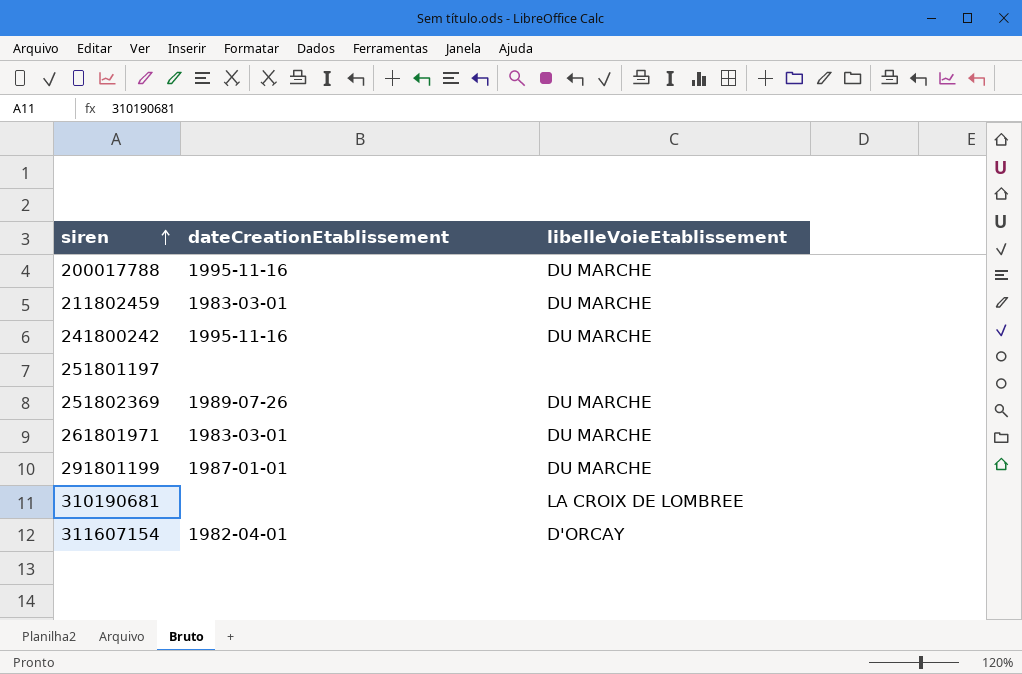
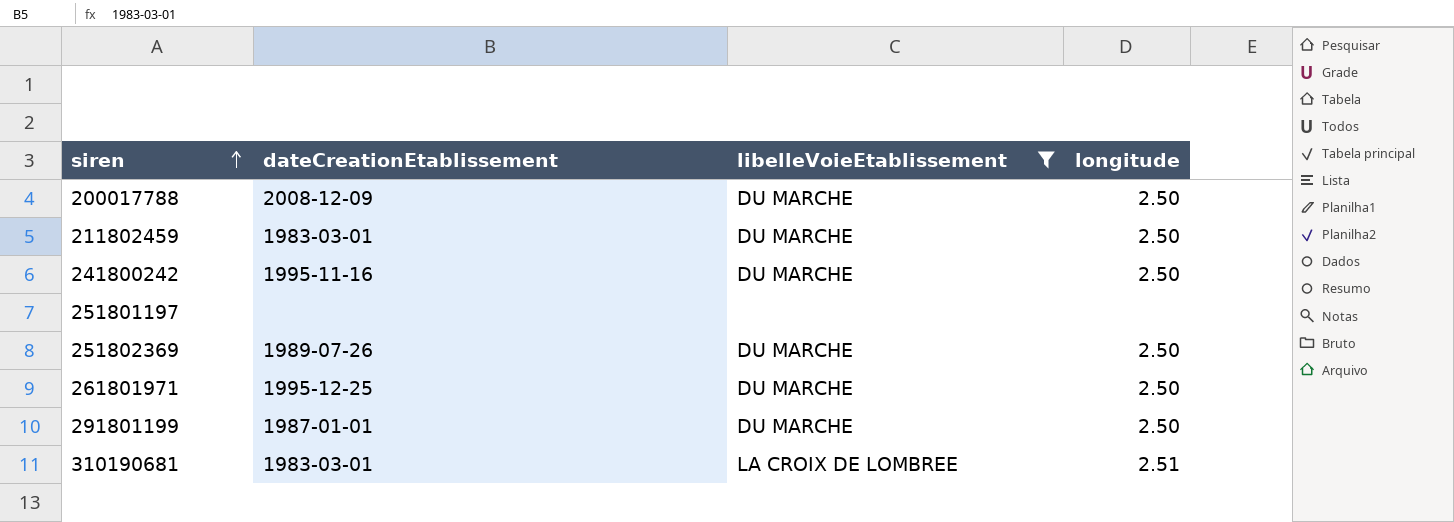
filter: none -> libelleVoieEtablissement != D'ORCAY
column longitude | position: none -> 4
200017788 | dateCreationEtablissement: 1995-11-16 -> 2008-12-09
261801971 | dateCreationEtablissement: 1983-03-01 -> 1995-12-25
310190681 | dateCreationEtablissement: none -> 1983-03-01

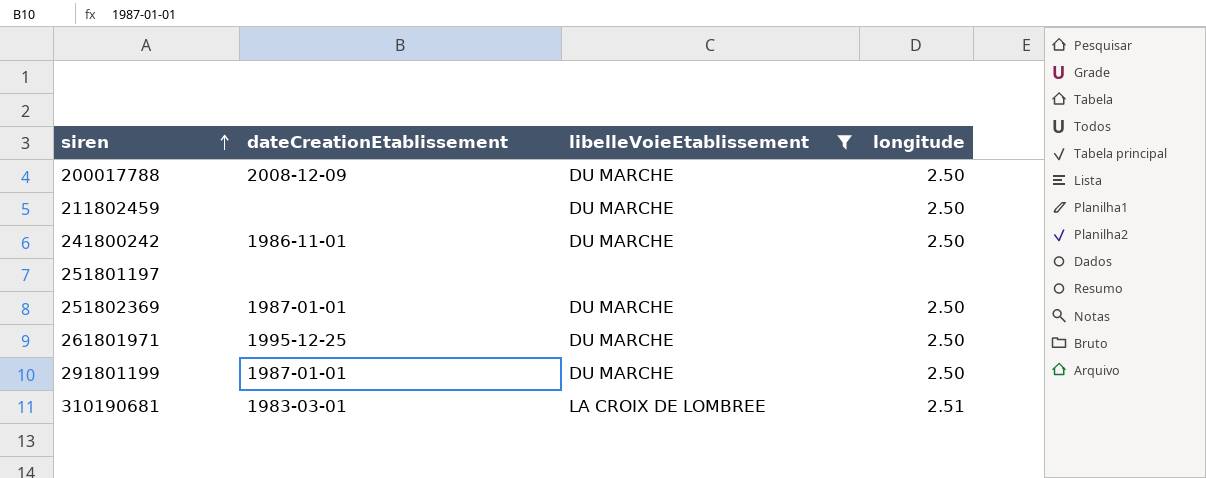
211802459 | dateCreationEtablissement: 1983-03-01 -> none
241800242 | dateCreationEtablissement: 1995-11-16 -> 1986-11-01
251802369 | dateCreationEtablissement: 1989-07-26 -> 1987-01-01

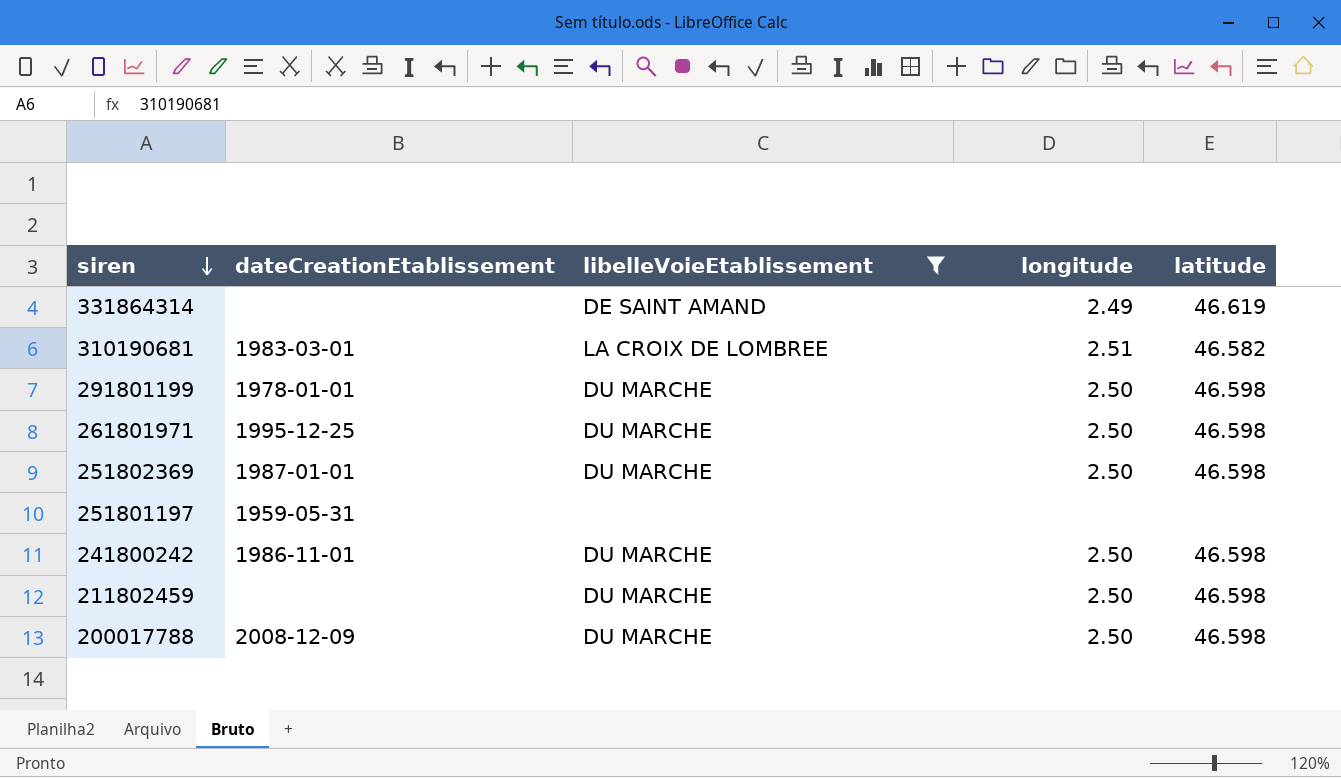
row order: siren ascending -> siren descending
column latitude | position: none -> 5
row 331864314: none -> none | DE SAINT AMAND | 2.49 | 46.619
291801199 | dateCreationEtablissement: 1987-01-01 -> 1978-01-01
251801197 | dateCreationEtablissement: none -> 1959-05-31

